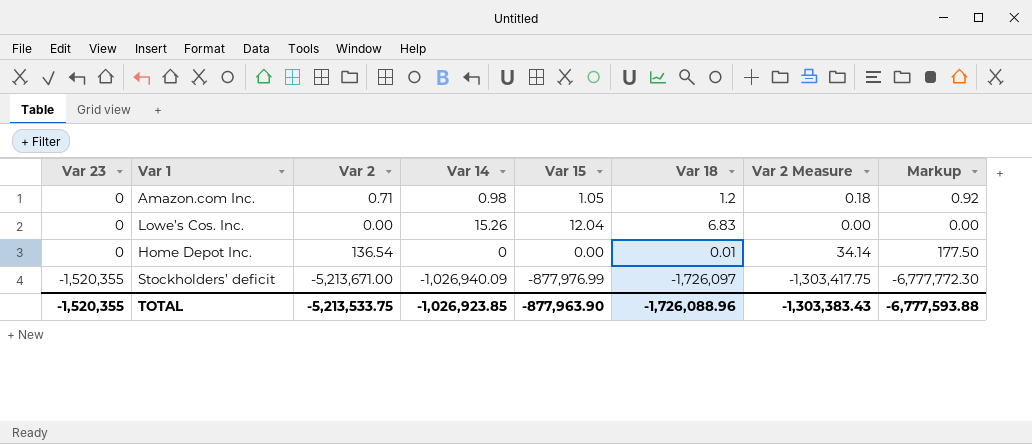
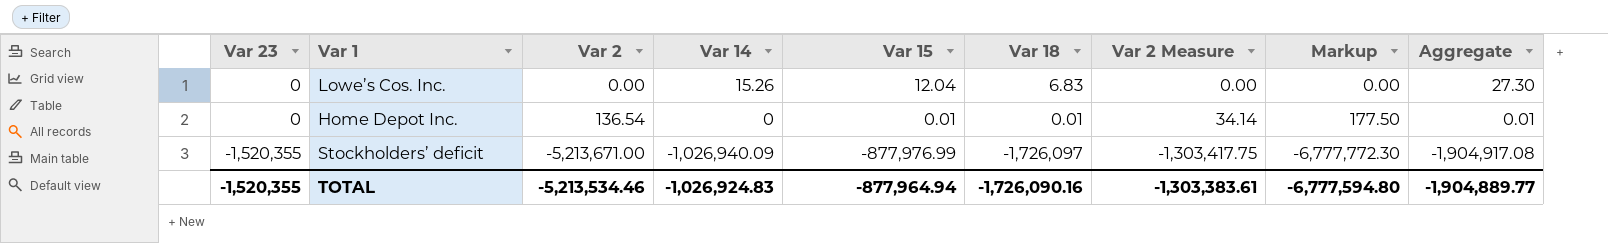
column Aggregate | formula: none -> [Var 14] + [Var 15]
row Amazon.com Inc.: 0 | 0.71 | 0.98 | 1.05 | 1.2 | 0.18 | 0.92 -> none
Home Depot Inc. | Var 15: 0.00 -> 0.01
TOTAL | Var 2: -5,213,533.75 -> -5,213,534.46
TOTAL | Var 14: -1,026,923.85 -> -1,026,924.83
TOTAL | Var 15: -877,963.90 -> -877,964.94
TOTAL | Var 18: -1,726,088.96 -> -1,726,090.16
TOTAL | Var 2 Measure: -1,303,383.43 -> -1,303,383.61
TOTAL | Markup: -6,777,593.88 -> -6,777,594.80

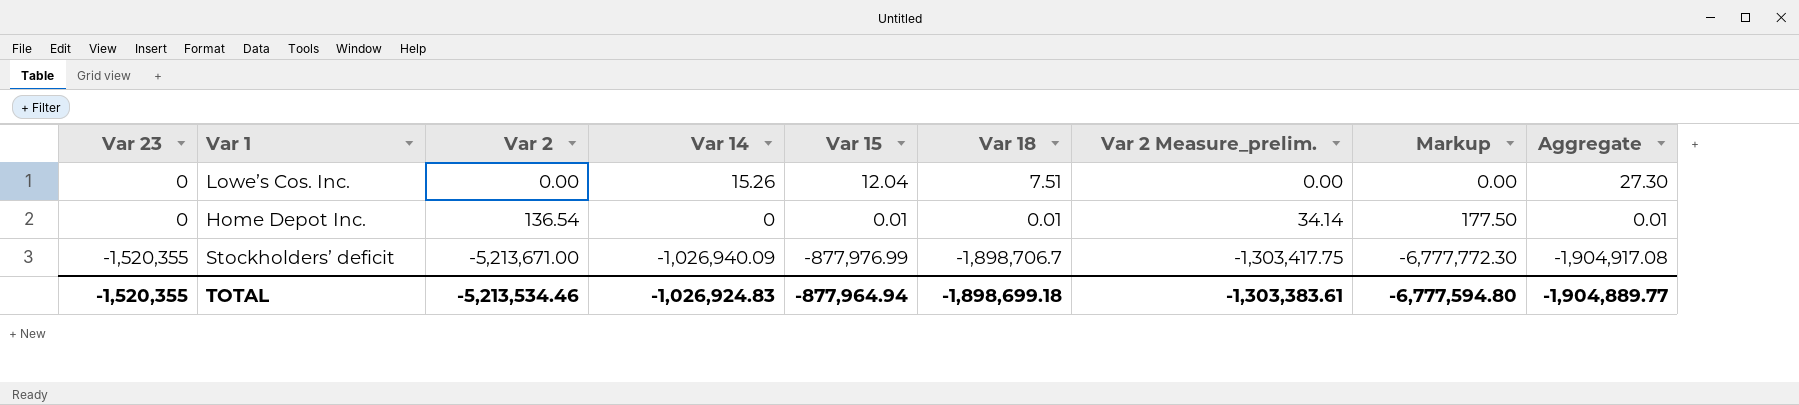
column name: Var 2 Measure -> Var 2 Measure_prelim.
Lowe’s Cos. Inc. | Var 18: 6.83 -> 7.51
Stockholders’ deficit | Var 18: -1,726,097 -> -1,898,706.7
TOTAL | Var 18: -1,726,090.16 -> -1,898,699.18

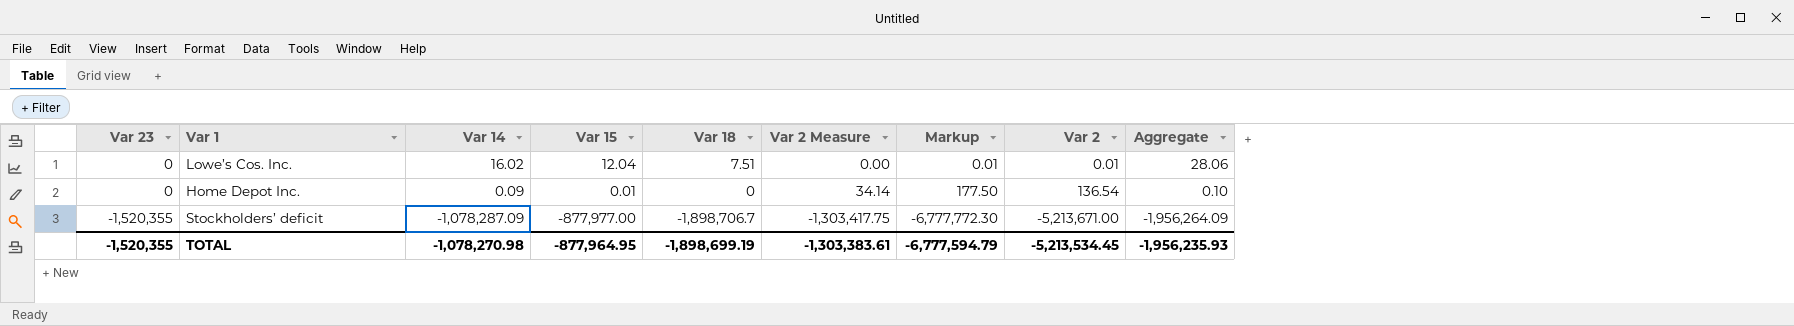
column name: Var 2 Measure_prelim. -> Var 2 Measure
column Var 2 | position: 3 -> 8
Lowe’s Cos. Inc. | Var 14: 15.26 -> 16.02
Lowe’s Cos. Inc. | Markup: 0.00 -> 0.01
Lowe’s Cos. Inc. | Var 2: 0.00 -> 0.01
Lowe’s Cos. Inc. | Aggregate: 27.30 -> 28.06
Home Depot Inc. | Var 14: 0 -> 0.09
Home Depot Inc. | Var 18: 0.01 -> 0
Home Depot Inc. | Aggregate: 0.01 -> 0.10
Stockholders’ deficit | Var 14: -1,026,940.09 -> -1,078,287.09
Stockholders’ deficit | Var 15: -877,976.99 -> -877,977.00
Stockholders’ deficit | Aggregate: -1,904,917.08 -> -1,956,264.09
TOTAL | Var 14: -1,026,924.83 -> -1,078,270.98
TOTAL | Var 15: -877,964.94 -> -877,964.95
TOTAL | Var 18: -1,898,699.18 -> -1,898,699.19
TOTAL | Markup: -6,777,594.80 -> -6,777,594.79
TOTAL | Var 2: -5,213,534.46 -> -5,213,534.45
TOTAL | Aggregate: -1,904,889.77 -> -1,956,235.93

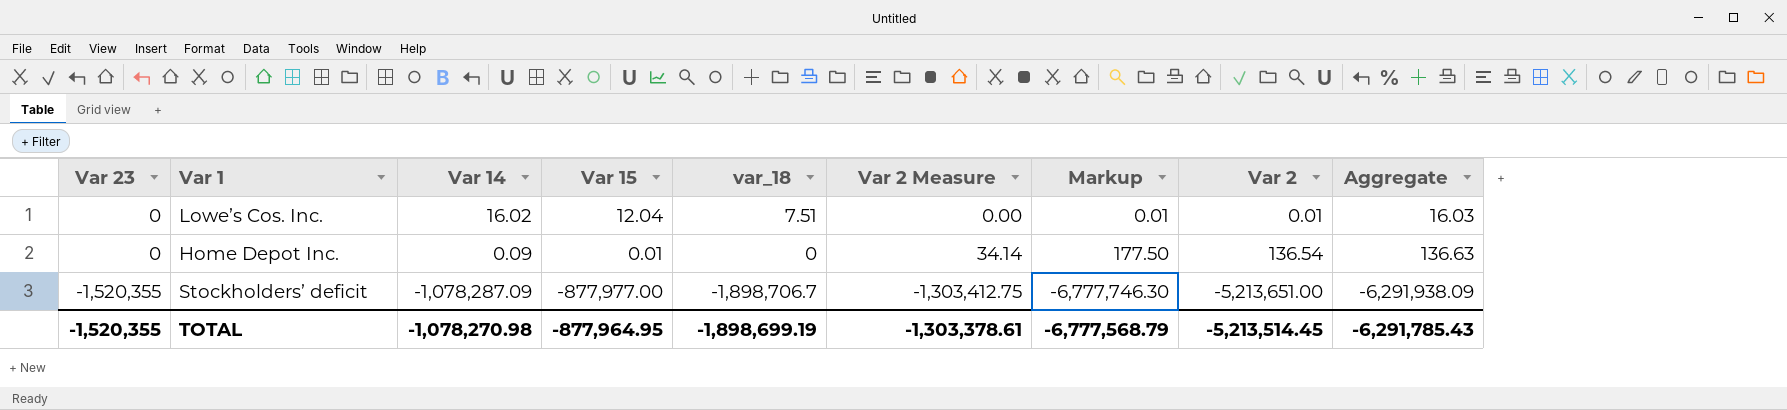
column name: Var 18 -> var_18
column Aggregate | formula: [Var 14] + [Var 15] -> [Var 14] + [Var 2]
Stockholders’ deficit | Var 2 Measure: -1,303,417.75 -> -1,303,412.75
Stockholders’ deficit | Markup: -6,777,772.30 -> -6,777,746.30
Stockholders’ deficit | Var 2: -5,213,671.00 -> -5,213,651.00
TOTAL | Var 2 Measure: -1,303,383.61 -> -1,303,378.61
TOTAL | Markup: -6,777,594.79 -> -6,777,568.79
TOTAL | Var 2: -5,213,534.45 -> -5,213,514.45
TOTAL | Aggregate: -1,956,235.93 -> -6,291,785.43

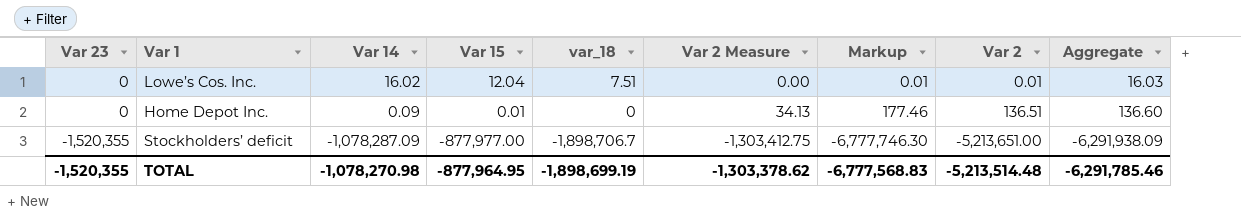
Home Depot Inc. | Var 2 Measure: 34.14 -> 34.13
Home Depot Inc. | Markup: 177.50 -> 177.46
Home Depot Inc. | Var 2: 136.54 -> 136.51
Home Depot Inc. | Aggregate: 136.63 -> 136.60
TOTAL | Var 2 Measure: -1,303,378.61 -> -1,303,378.62
TOTAL | Markup: -6,777,568.79 -> -6,777,568.83
TOTAL | Var 2: -5,213,514.45 -> -5,213,514.48
TOTAL | Aggregate: -6,291,785.43 -> -6,291,785.46

